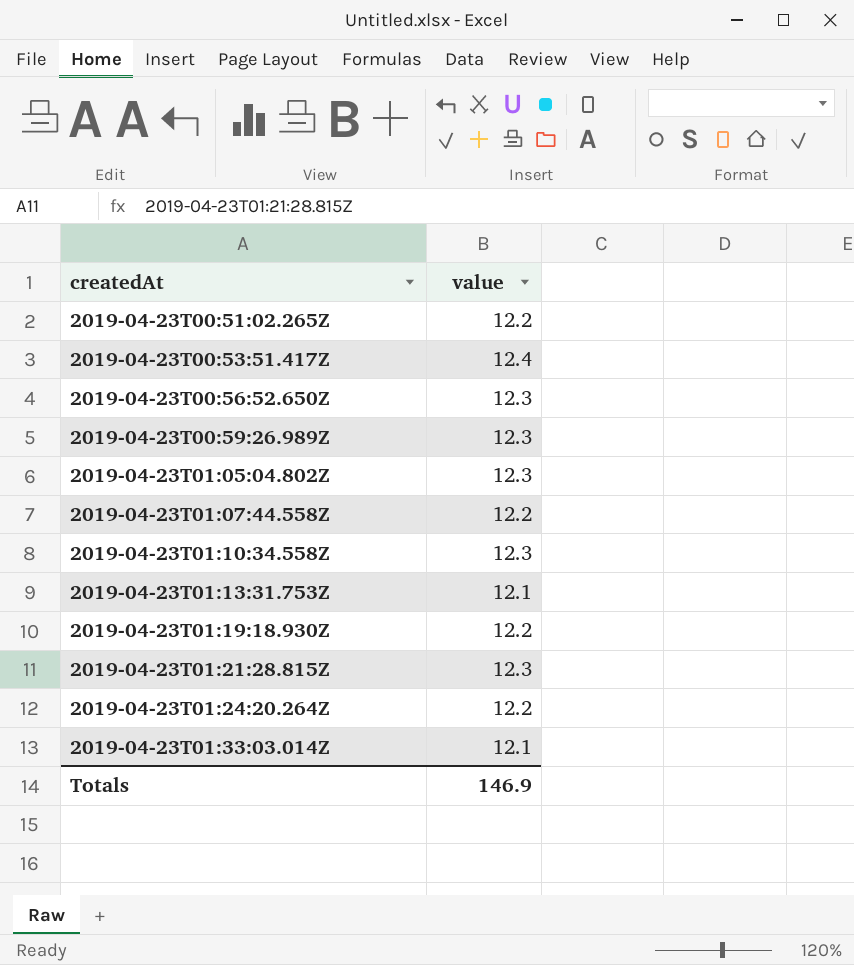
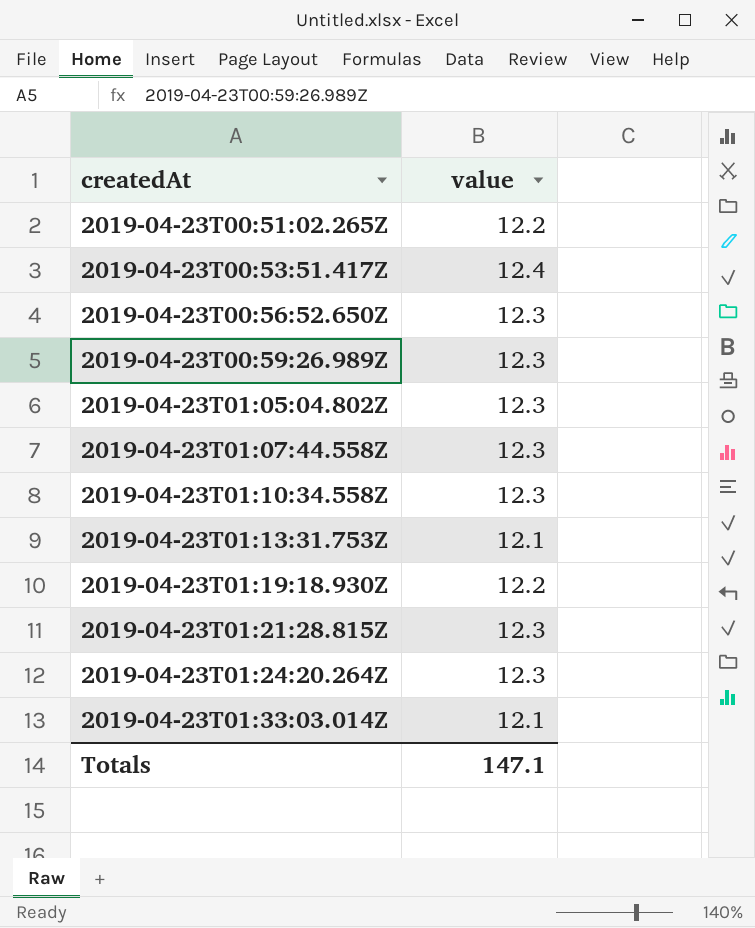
2019-04-23T01:07:44.558Z | value: 12.2 -> 12.3
2019-04-23T01:24:20.264Z | value: 12.2 -> 12.3
Totals | value: 146.9 -> 147.1

